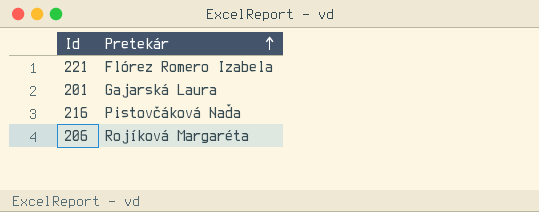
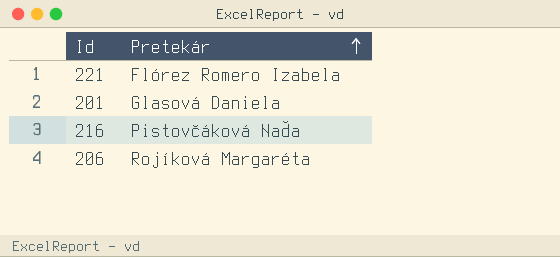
201 | Pretekár: Gajarská Laura -> Glasová Daniela

